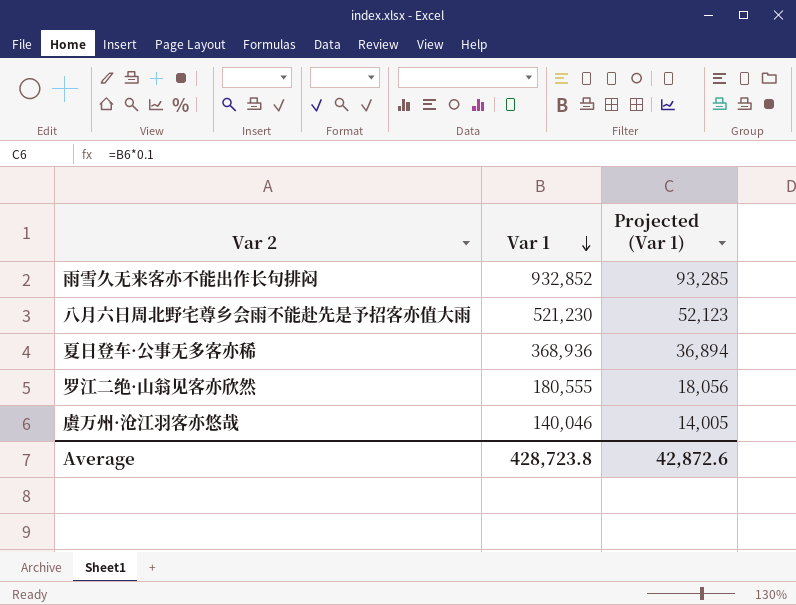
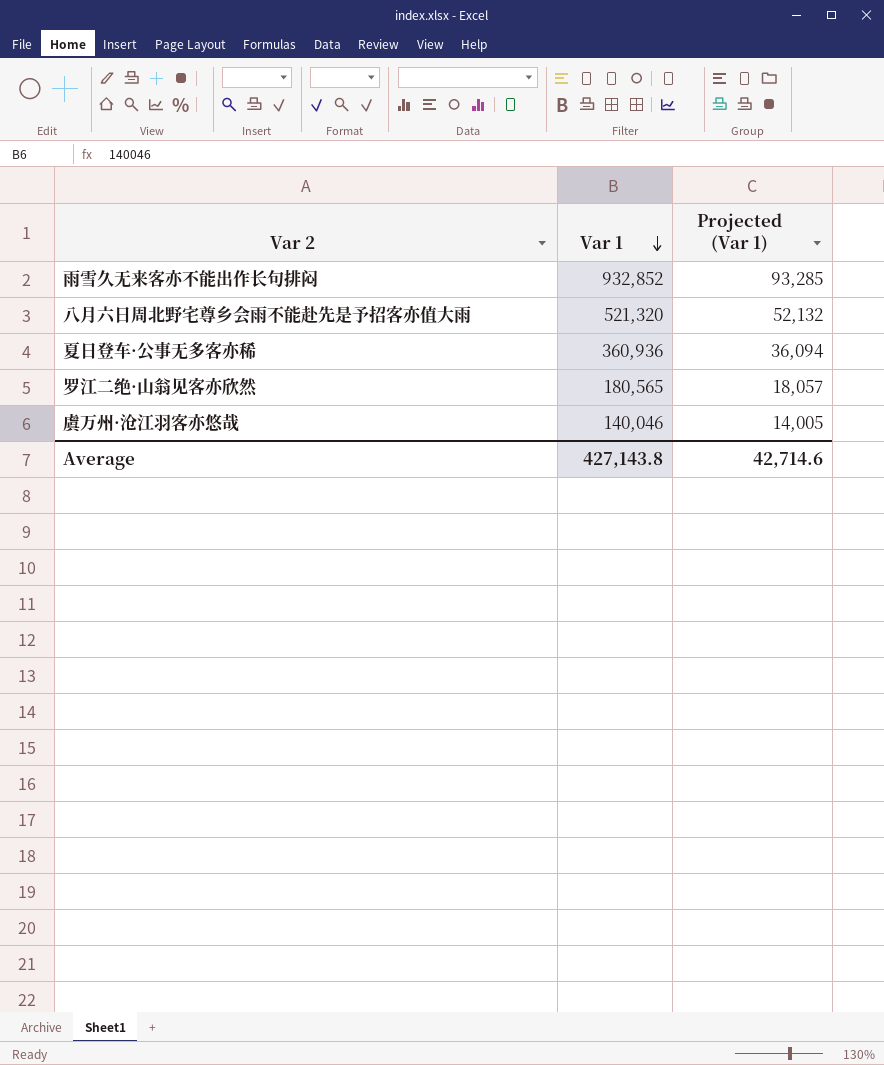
八月六日周北野宅尊乡会雨不能赴先是予招客亦值大雨 | Var 1: 521,230 -> 521,320
八月六日周北野宅尊乡会雨不能赴先是予招客亦值大雨 | Projected (Var 1): 52,123 -> 52,132
夏日登车·公事无多客亦稀 | Var 1: 368,936 -> 360,936
夏日登车·公事无多客亦稀 | Projected (Var 1): 36,894 -> 36,094
罗江二绝·山翁见客亦欣然 | Var 1: 180,555 -> 180,565
罗江二绝·山翁见客亦欣然 | Projected (Var 1): 18,056 -> 18,057
Average | Var 1: 428,723.8 -> 427,143.8
Average | Projected (Var 1): 42,872.6 -> 42,714.6

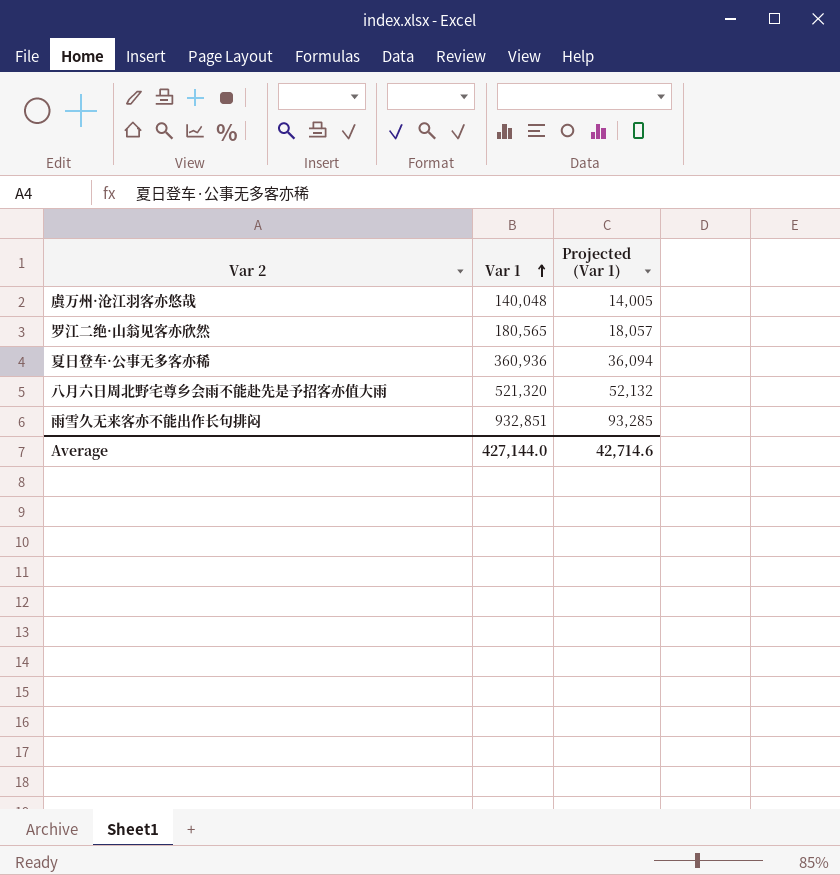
row order: Var 1 descending -> Var 1 ascending
虞万州·沧江羽客亦悠哉 | Var 1: 140,046 -> 140,048
雨雪久无来客亦不能出作长句排闷 | Var 1: 932,852 -> 932,851
Average | Var 1: 427,143.8 -> 427,144.0

